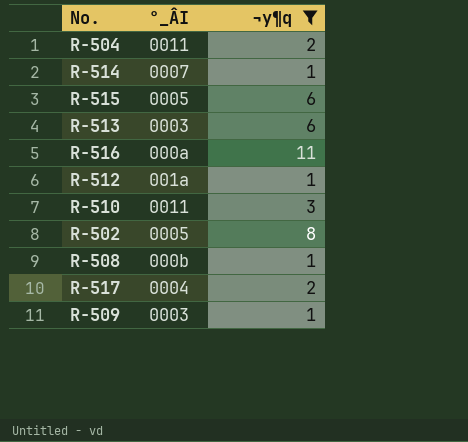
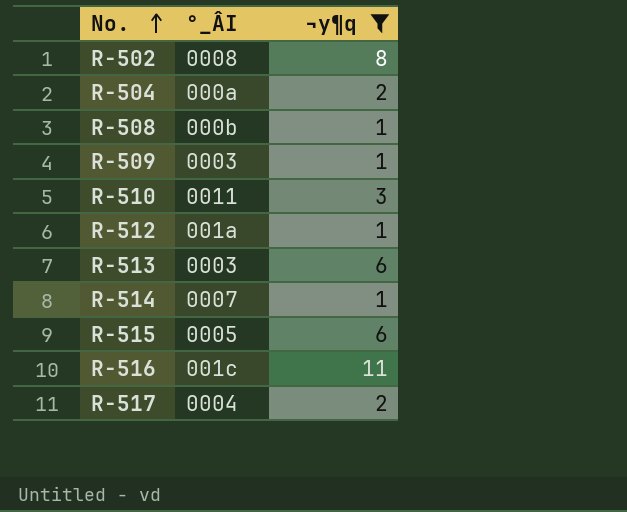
row order: none -> No. ascending
R-502 | °_ÂI: 0005 -> 0008
R-504 | °_ÂI: 0011 -> 000a
R-516 | °_ÂI: 000a -> 001c

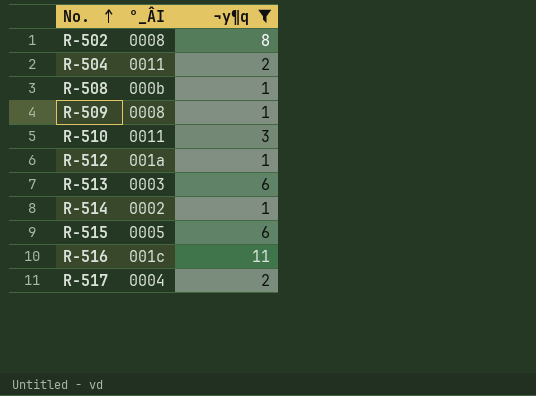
R-504 | °_ÂI: 000a -> 0011
R-509 | °_ÂI: 0003 -> 0008
R-514 | °_ÂI: 0007 -> 0002

